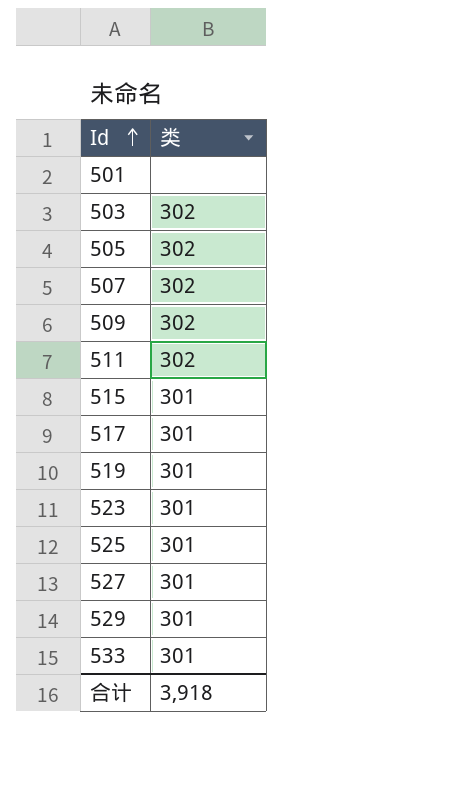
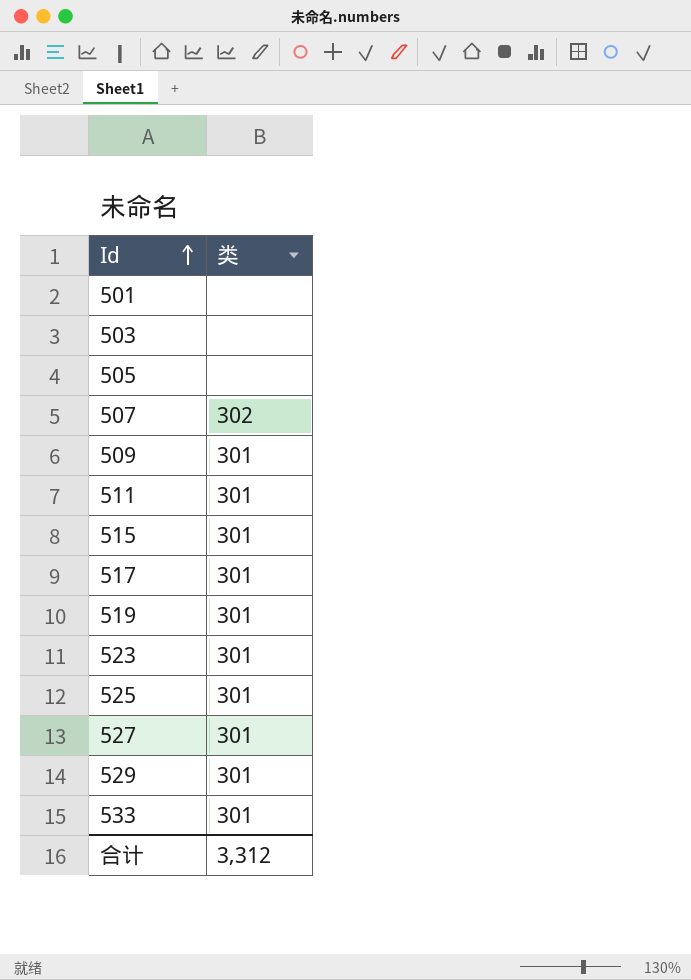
503 | 类: 302 -> none
505 | 类: 302 -> none
509 | 类: 302 -> 301
511 | 类: 302 -> 301
合计 | 类: 3,918 -> 3,312

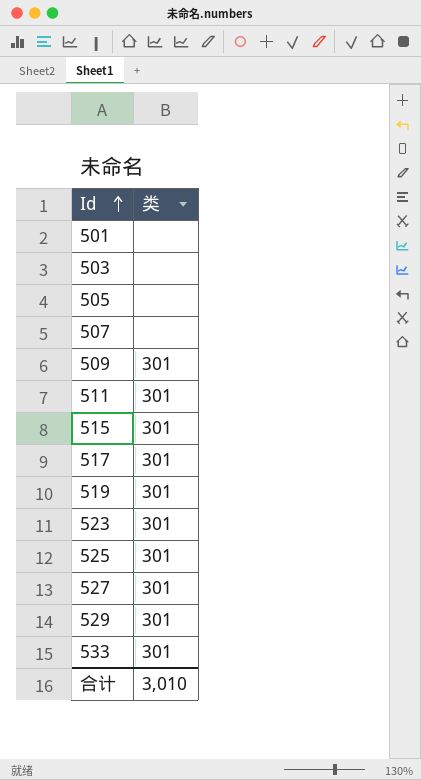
507 | 类: 302 -> none
合计 | 类: 3,312 -> 3,010

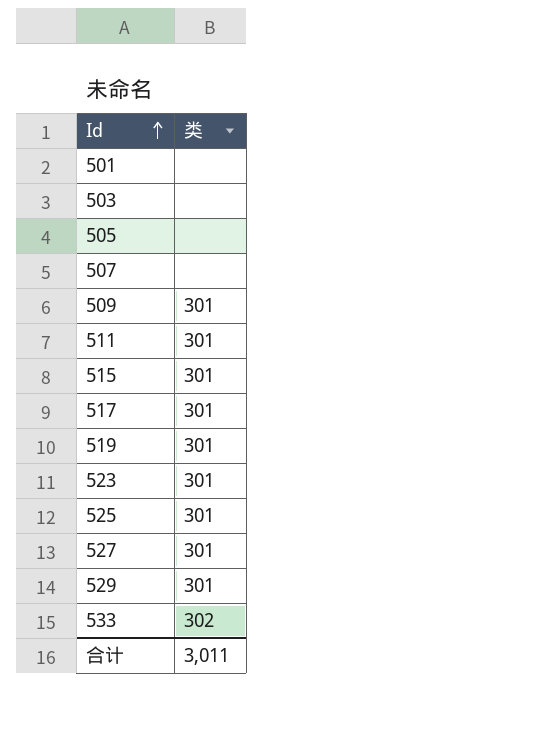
533 | 类: 301 -> 302
合计 | 类: 3,010 -> 3,011

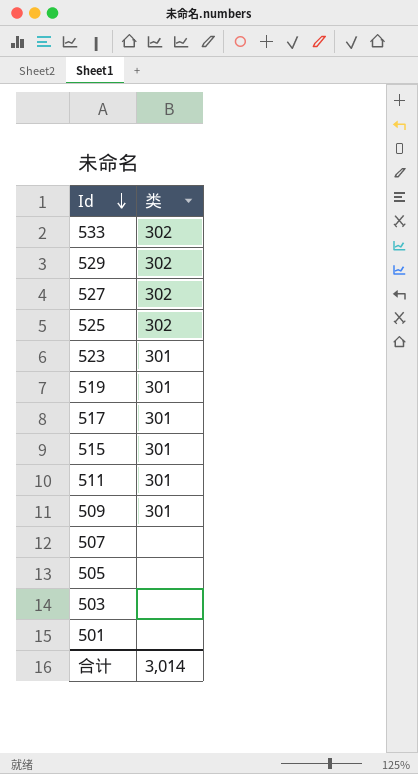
row order: Id ascending -> Id descending
529 | 类: 301 -> 302
527 | 类: 301 -> 302
525 | 类: 301 -> 302
合计 | 类: 3,011 -> 3,014

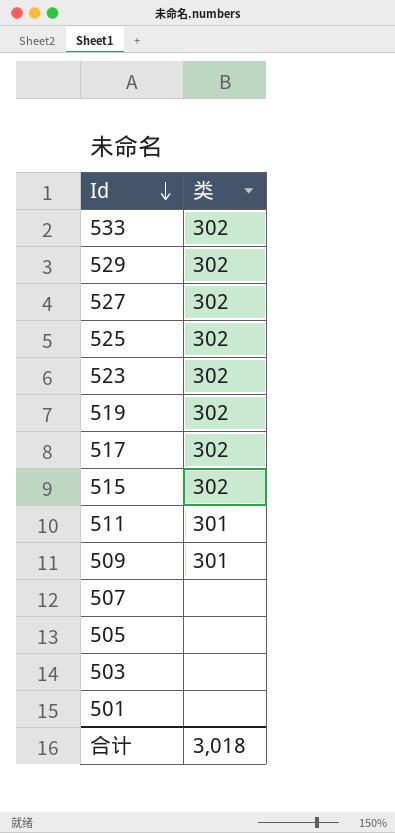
523 | 类: 301 -> 302
519 | 类: 301 -> 302
517 | 类: 301 -> 302
515 | 类: 301 -> 302
合计 | 类: 3,014 -> 3,018

